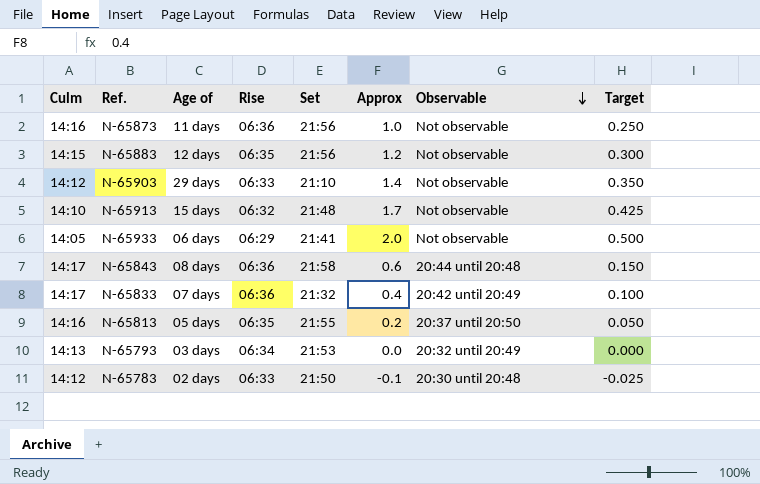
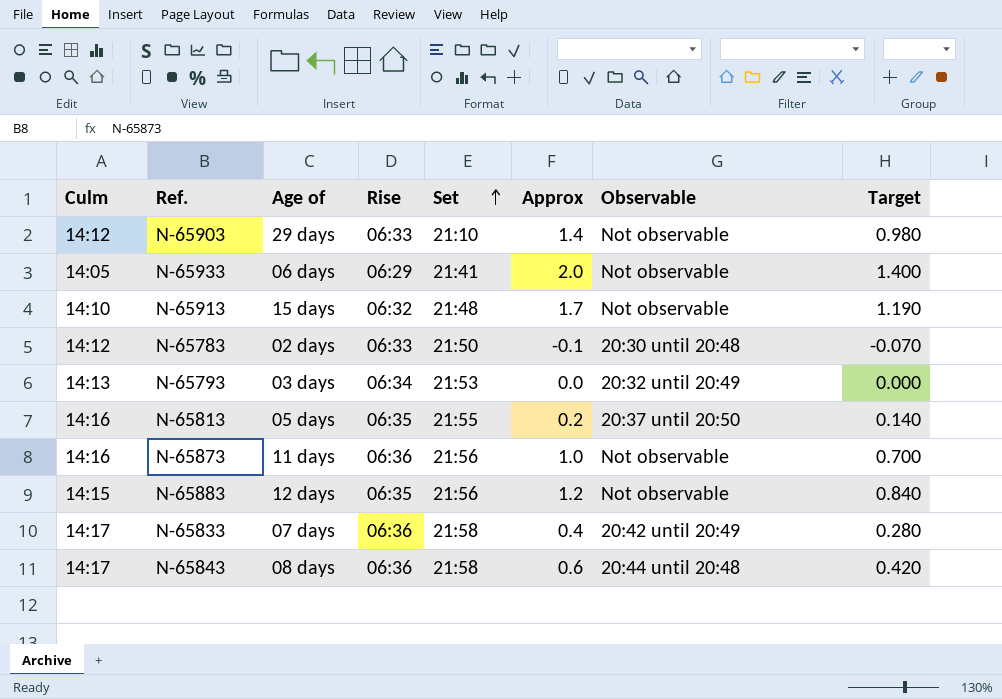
row order: Observable descending -> Set ascending
column Target | formula: [Approx] * 0.25 -> [Approx] * 0.7
N-65833 | Set: 21:32 -> 21:58

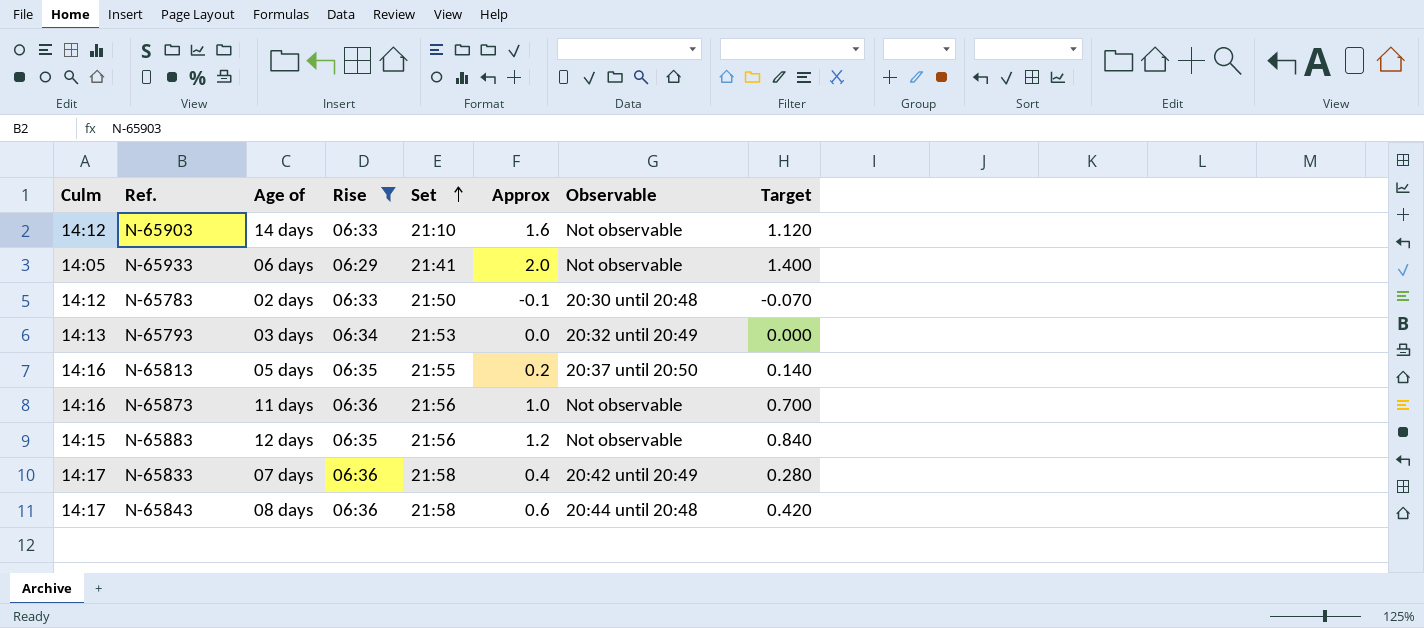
filter: none -> Rise != 06:32
N-65903 | Age of: 29 days -> 14 days
N-65903 | Approx: 1.4 -> 1.6
N-65903 | Target: 0.980 -> 1.120

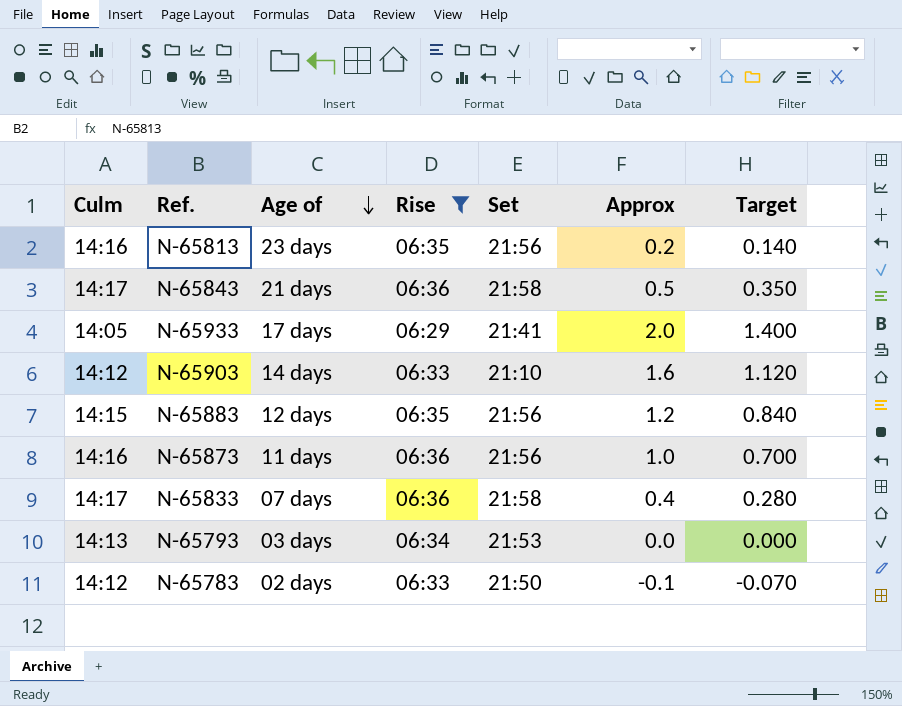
row order: Set ascending -> Age of descending
column Observable | position: 7 -> none
N-65813 | Age of: 05 days -> 23 days
N-65813 | Set: 21:55 -> 21:56
N-65843 | Age of: 08 days -> 21 days
N-65843 | Approx: 0.6 -> 0.5
N-65843 | Target: 0.420 -> 0.350
N-65933 | Age of: 06 days -> 17 days

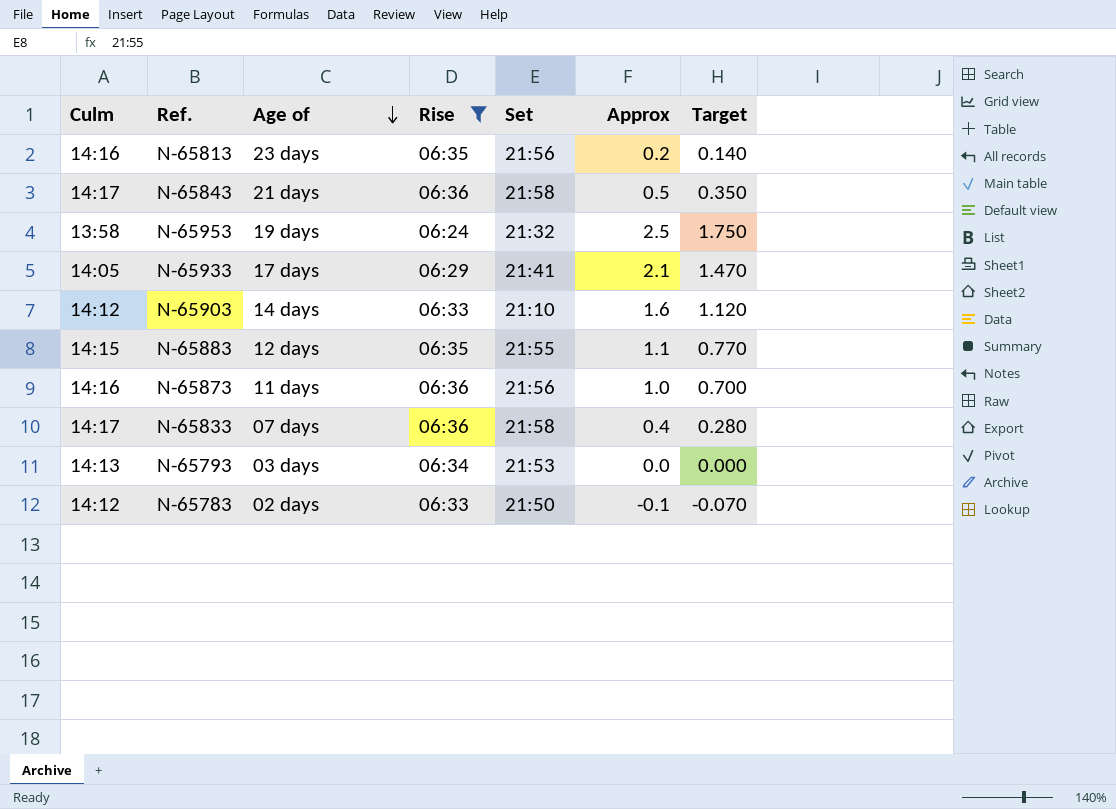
row N-65953: none -> 13:58 | 19 days | 06:24 | 21:32 | 2.5 | 1.750
N-65933 | Approx: 2.0 -> 2.1
N-65933 | Target: 1.400 -> 1.470
N-65883 | Set: 21:56 -> 21:55
N-65883 | Approx: 1.2 -> 1.1
N-65883 | Target: 0.840 -> 0.770

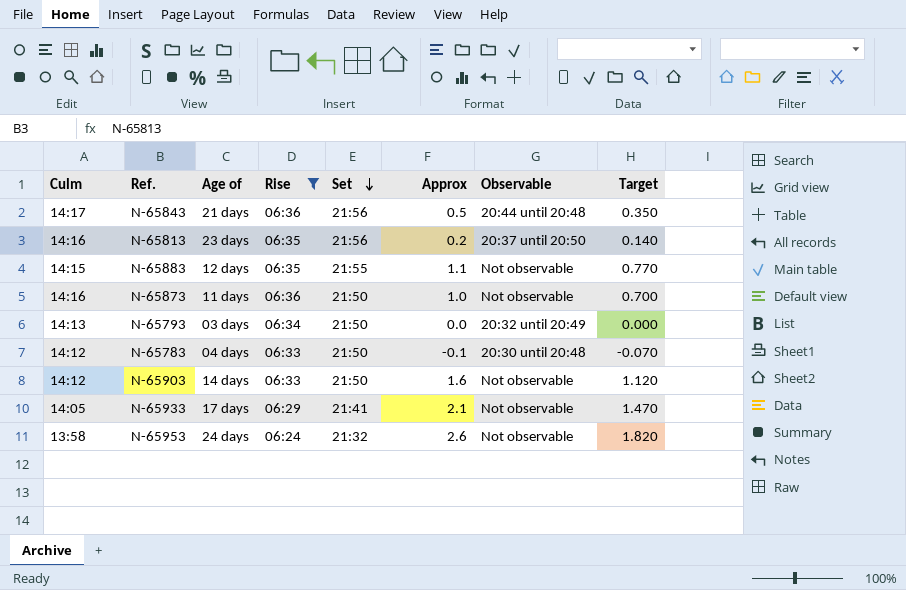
row order: Age of descending -> Set descending
column Observable | position: none -> 7
row N-65833: 14:17 | 07 days | 06:36 | 21:58 | 0.4 | 0.280 -> none
N-65843 | Set: 21:58 -> 21:56
N-65873 | Set: 21:56 -> 21:50
N-65793 | Set: 21:53 -> 21:50
N-65783 | Age of: 02 days -> 04 days
N-65903 | Set: 21:10 -> 21:50
N-65953 | Age of: 19 days -> 24 days
N-65953 | Approx: 2.5 -> 2.6
N-65953 | Target: 1.750 -> 1.820

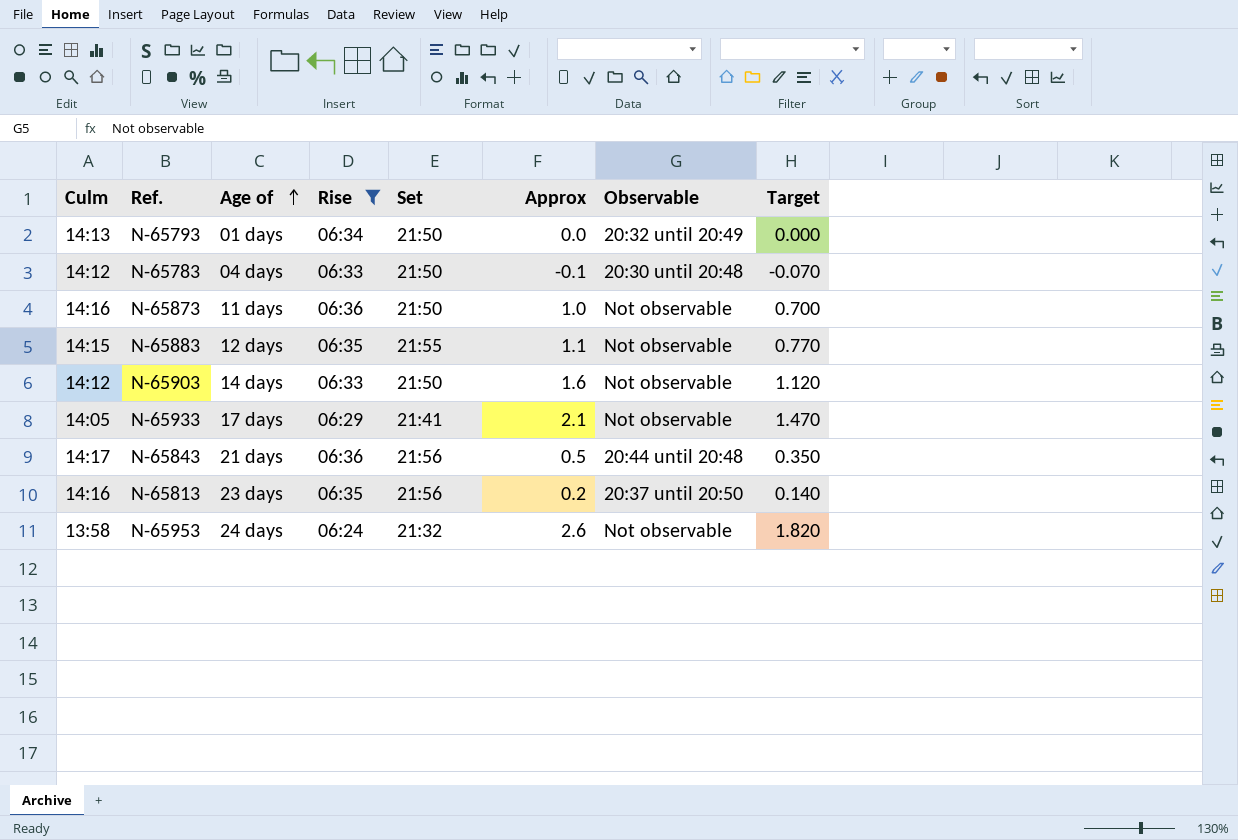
row order: Set descending -> Age of ascending
N-65793 | Age of: 03 days -> 01 days

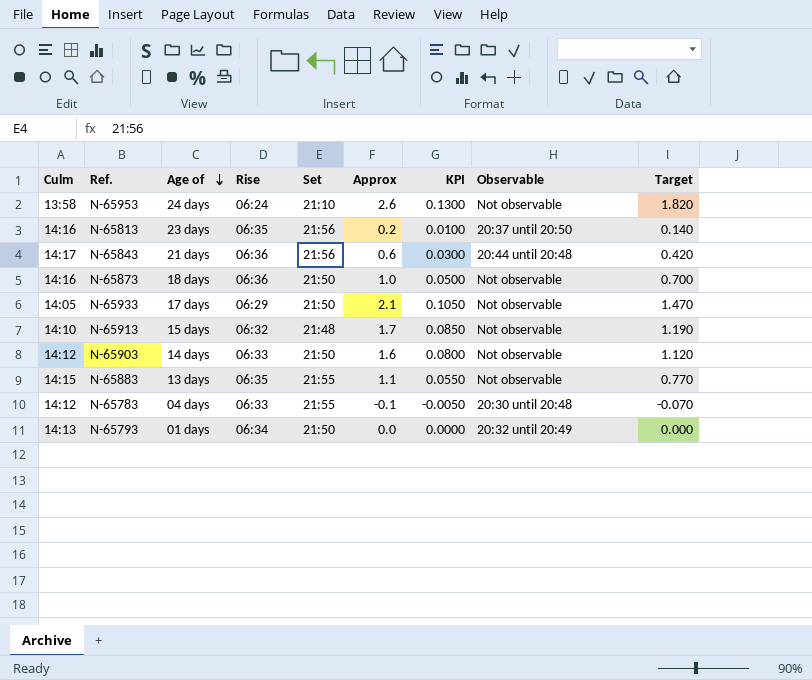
filter: Rise != 06:32 -> none
row order: Age of ascending -> Age of descending
column KPI | formula: none -> [Approx] * 0.05
N-65953 | Set: 21:32 -> 21:10
N-65843 | Approx: 0.5 -> 0.6
N-65843 | Target: 0.350 -> 0.420
N-65873 | Age of: 11 days -> 18 days
N-65933 | Set: 21:41 -> 21:50
N-65883 | Age of: 12 days -> 13 days
N-65783 | Set: 21:50 -> 21:55

